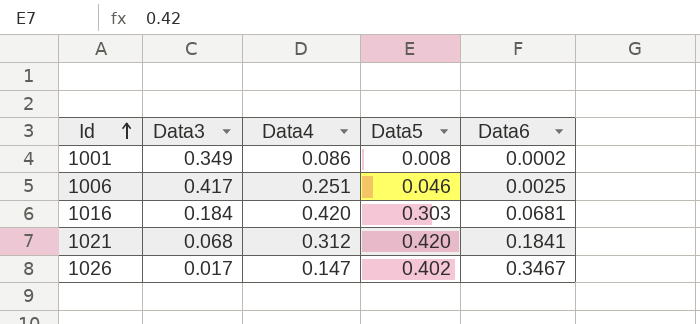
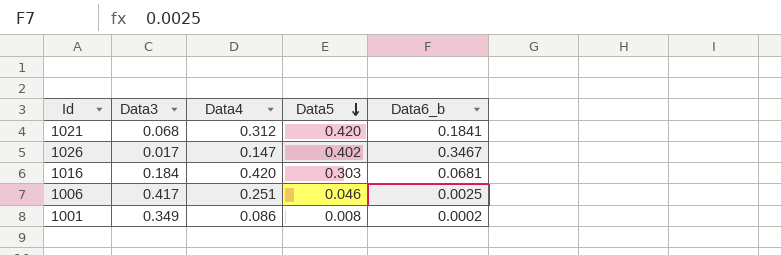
row order: Id ascending -> Data5 descending
column name: Data6 -> Data6_b

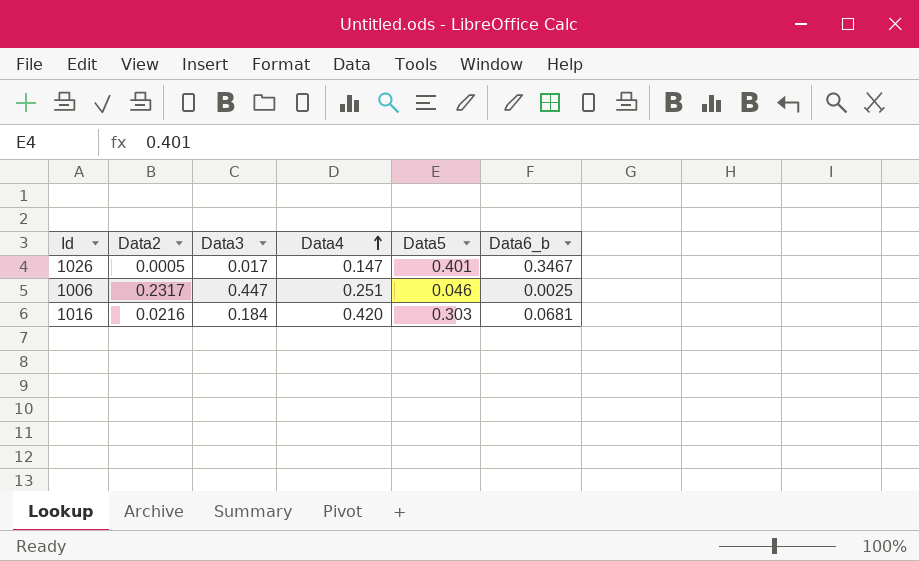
row order: Data5 descending -> Data4 ascending
column Data2 | position: none -> 2
row 1021: 0.068 | 0.312 | 0.420 | 0.1841 -> none
row 1001: 0.349 | 0.086 | 0.008 | 0.0002 -> none
1026 | Data5: 0.402 -> 0.401
1006 | Data3: 0.417 -> 0.447

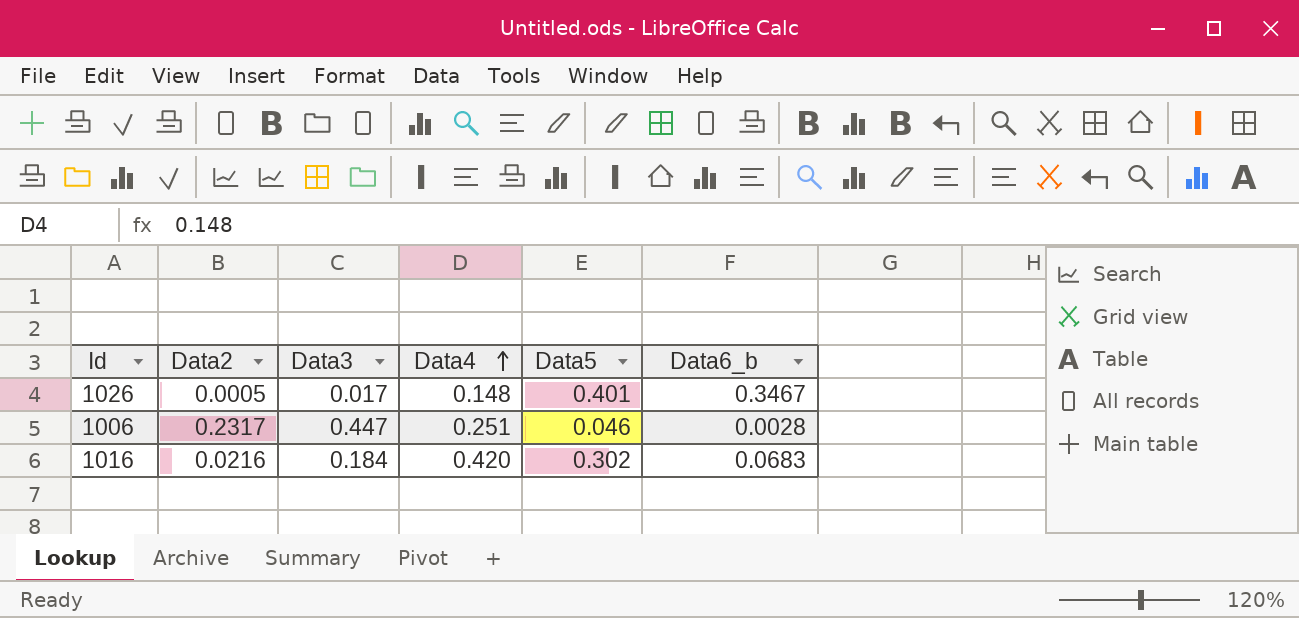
1026 | Data4: 0.147 -> 0.148
1006 | Data6_b: 0.0025 -> 0.0028
1016 | Data5: 0.303 -> 0.302
1016 | Data6_b: 0.0681 -> 0.0683

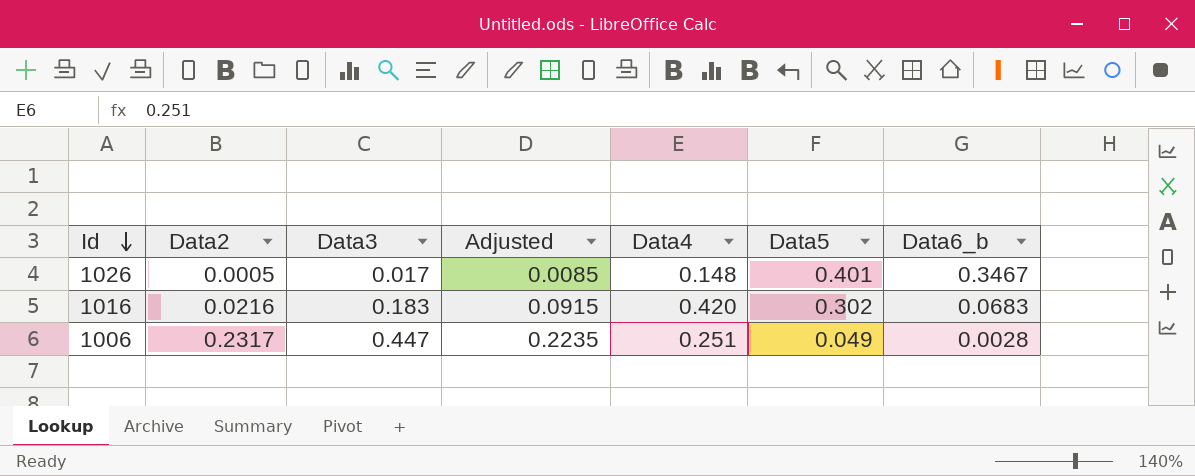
row order: Data4 ascending -> Id descending
column Adjusted | formula: none -> [Data3] * 0.5
1016 | Data3: 0.184 -> 0.183
1006 | Data5: 0.046 -> 0.049

